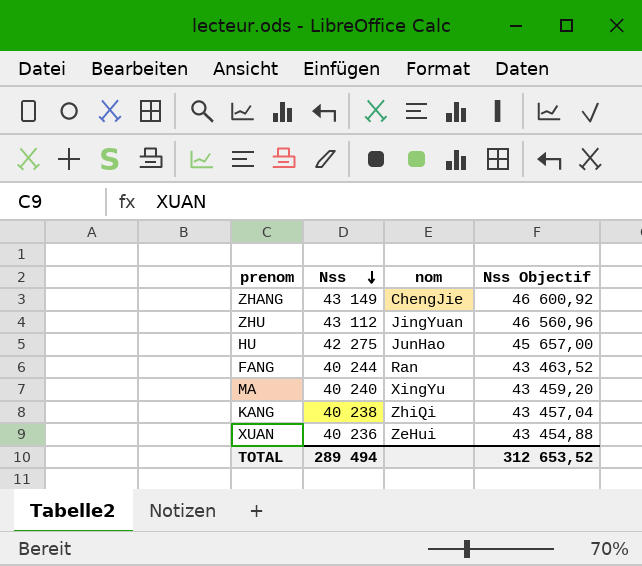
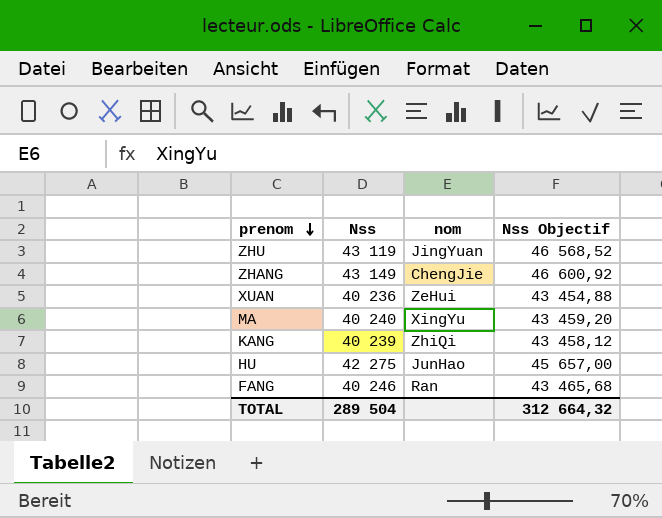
row order: Nss descending -> prenom descending
ZHU | Nss: 43 112 -> 43 119
ZHU | Nss Objectif: 46 560,96 -> 46 568,52
KANG | Nss: 40 238 -> 40 239
KANG | Nss Objectif: 43 457,04 -> 43 458,12
FANG | Nss: 40 244 -> 40 246
FANG | Nss Objectif: 43 463,52 -> 43 465,68
TOTAL | Nss: 289 494 -> 289 504
TOTAL | Nss Objectif: 312 653,52 -> 312 664,32

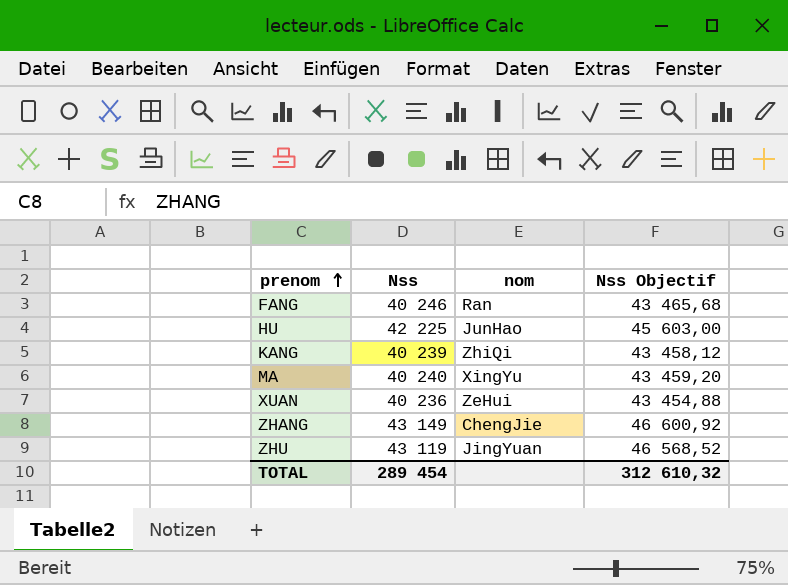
row order: prenom descending -> prenom ascending
HU | Nss: 42 275 -> 42 225
HU | Nss Objectif: 45 657,00 -> 45 603,00
TOTAL | Nss: 289 504 -> 289 454
TOTAL | Nss Objectif: 312 664,32 -> 312 610,32

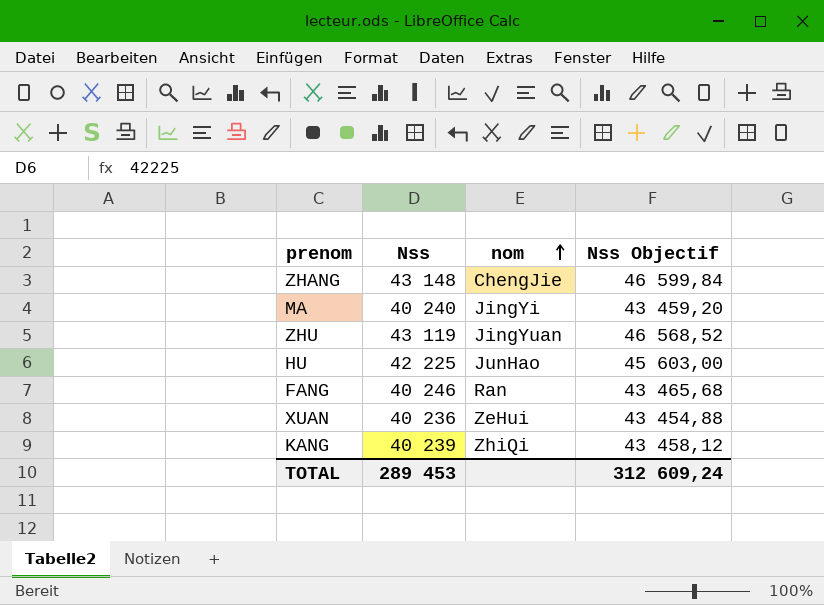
row order: prenom ascending -> nom ascending
ZHANG | Nss: 43 149 -> 43 148
ZHANG | Nss Objectif: 46 600,92 -> 46 599,84
MA | nom: XingYu -> JingYi
TOTAL | Nss: 289 454 -> 289 453
TOTAL | Nss Objectif: 312 610,32 -> 312 609,24

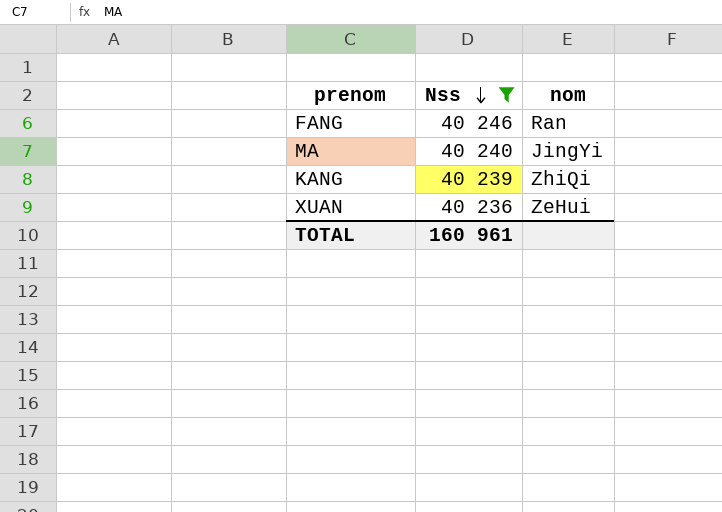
filter: none -> Nss <= 40 246
row order: nom ascending -> Nss descending
column Nss Objectif | formula: [Nss] * 1,08 -> none
TOTAL | Nss: 289 453 -> 160 961

